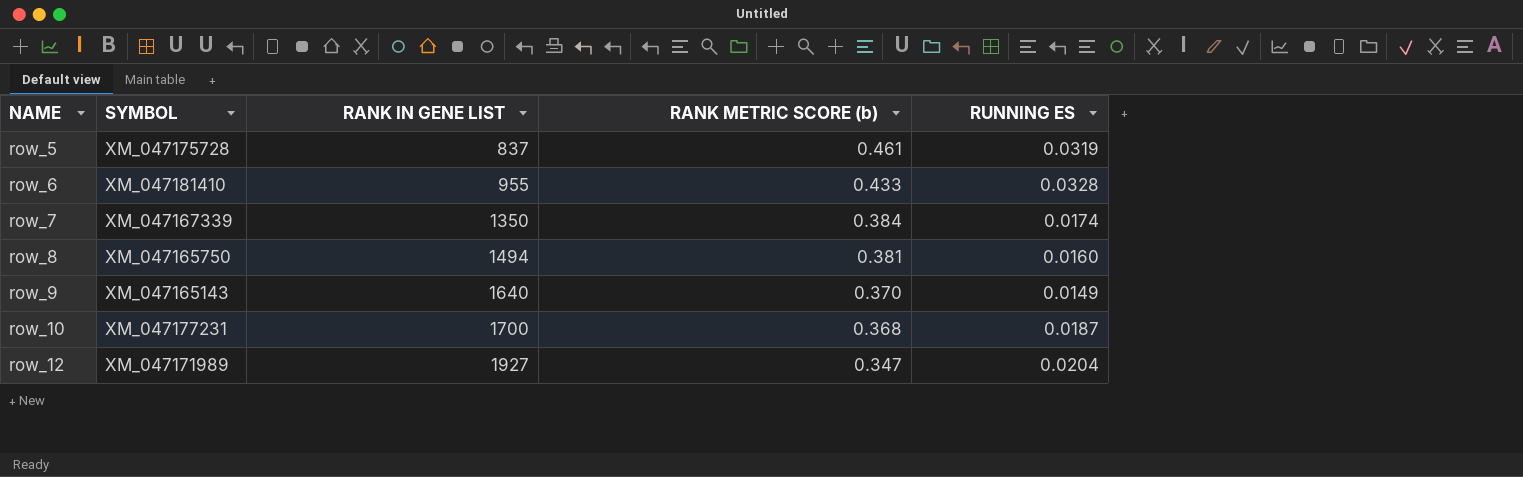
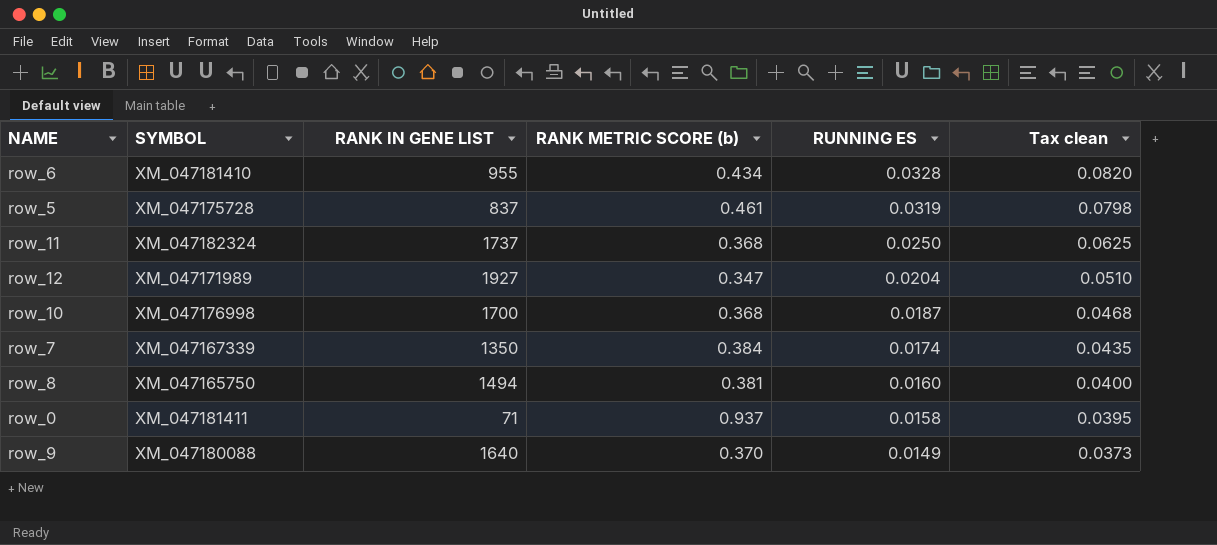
row order: NAME ascending -> RUNNING ES descending
column Tax clean | formula: none -> [RUNNING ES] * 2.5
row_6 | RANK METRIC SCORE (b): 0.433 -> 0.434
row row_11: none -> XM_047182324 | 1737 | 0.368 | 0.0250 | 0.0625
row_10 | SYMBOL: XM_047177231 -> XM_047176998
row row_0: none -> XM_047181411 | 71 | 0.937 | 0.0158 | 0.0395
row_9 | SYMBOL: XM_047165143 -> XM_047180088

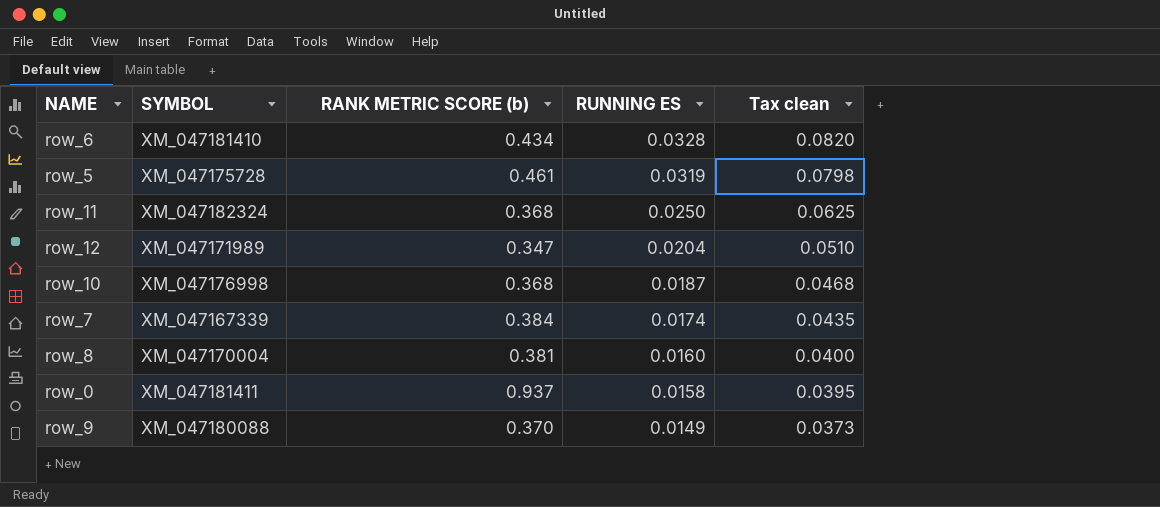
column RANK IN GENE LIST | position: 3 -> none
row_8 | SYMBOL: XM_047165750 -> XM_047170004

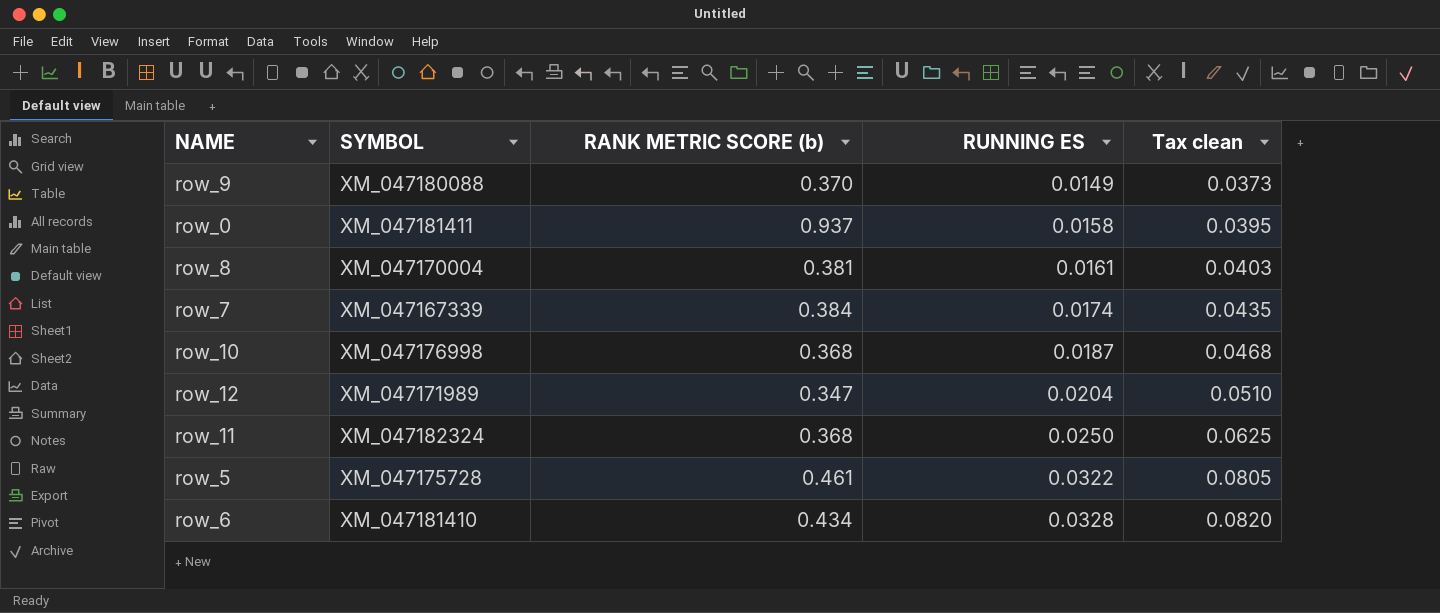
row order: RUNNING ES descending -> RUNNING ES ascending
row_8 | RUNNING ES: 0.0160 -> 0.0161
row_8 | Tax clean: 0.0400 -> 0.0403
row_5 | RUNNING ES: 0.0319 -> 0.0322
row_5 | Tax clean: 0.0798 -> 0.0805

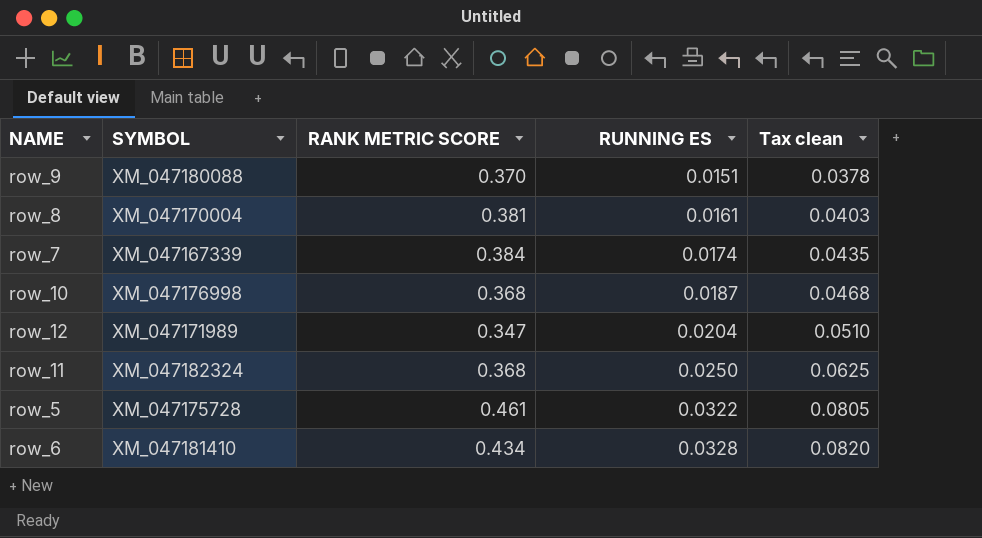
column name: RANK METRIC SCORE (b) -> RANK METRIC SCORE
row row_0: XM_047181411 | 0.937 | 0.0158 | 0.0395 -> none
row_9 | RUNNING ES: 0.0149 -> 0.0151
row_9 | Tax clean: 0.0373 -> 0.0378

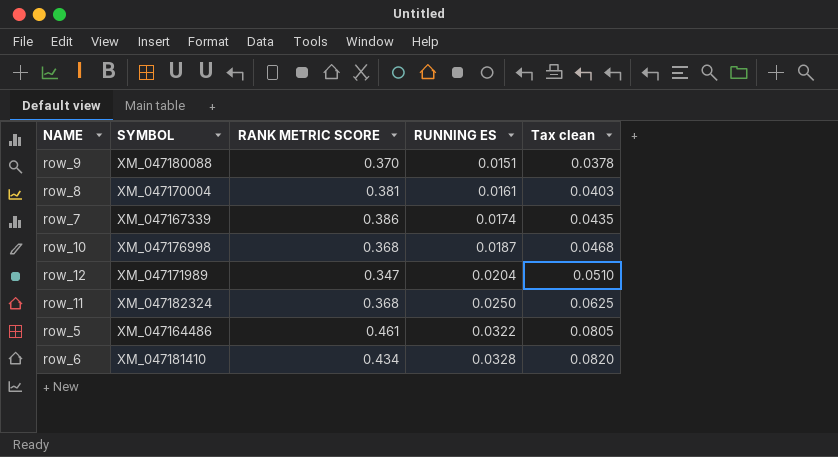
row_7 | RANK METRIC SCORE: 0.384 -> 0.386
row_5 | SYMBOL: XM_047175728 -> XM_047164486

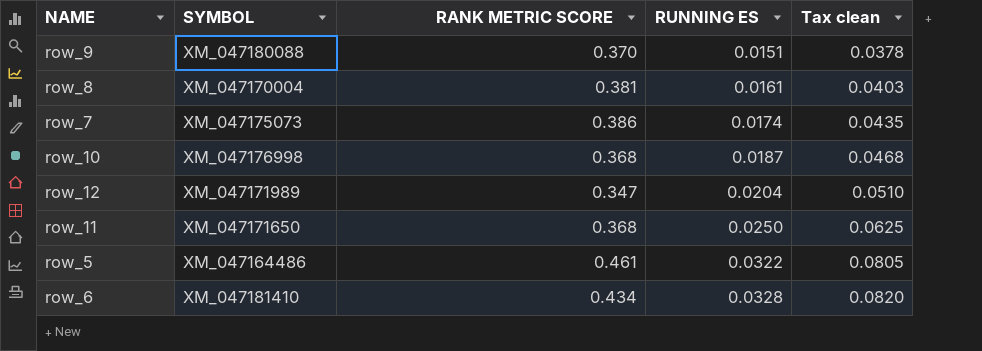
row_7 | SYMBOL: XM_047167339 -> XM_047175073
row_11 | SYMBOL: XM_047182324 -> XM_047171650

